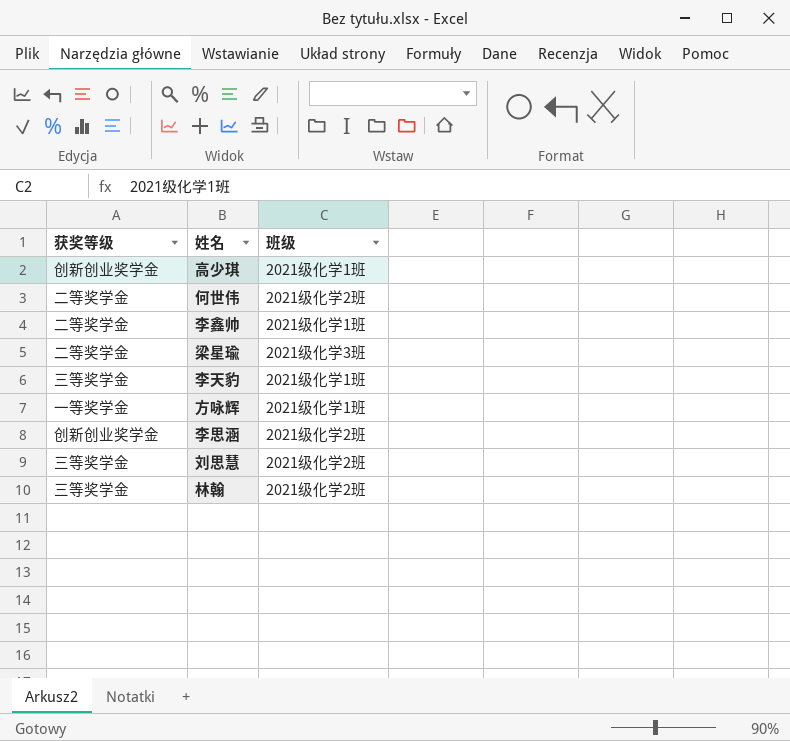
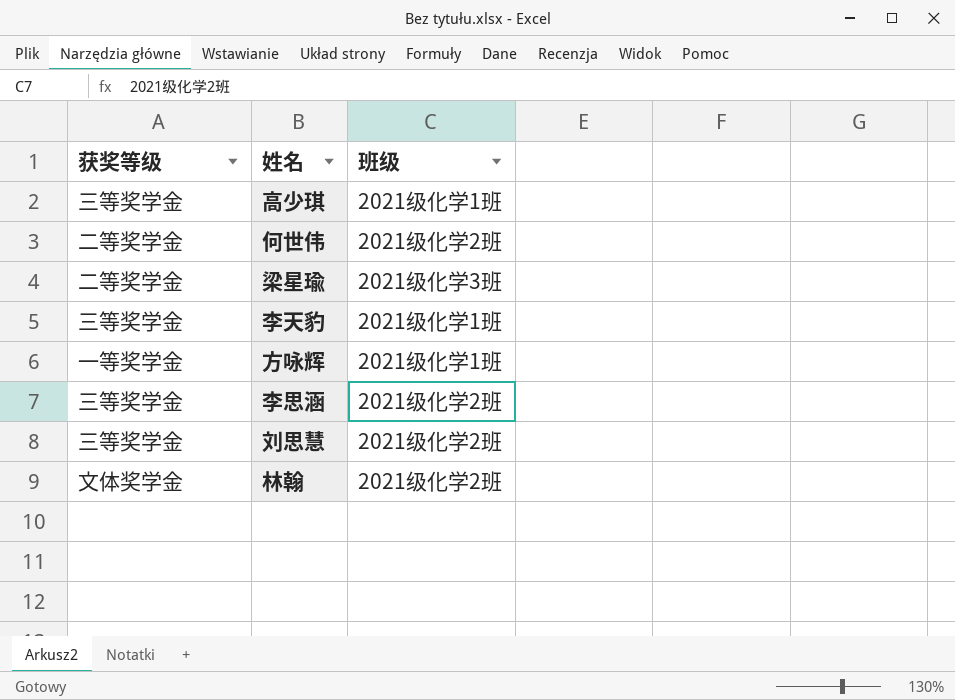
row 李鑫帅: 二等奖学金 | 2021级化学1班 -> none
高少琪 | 获奖等级: 创新创业奖学金 -> 三等奖学金
李思涵 | 获奖等级: 创新创业奖学金 -> 三等奖学金
林翰 | 获奖等级: 三等奖学金 -> 文体奖学金

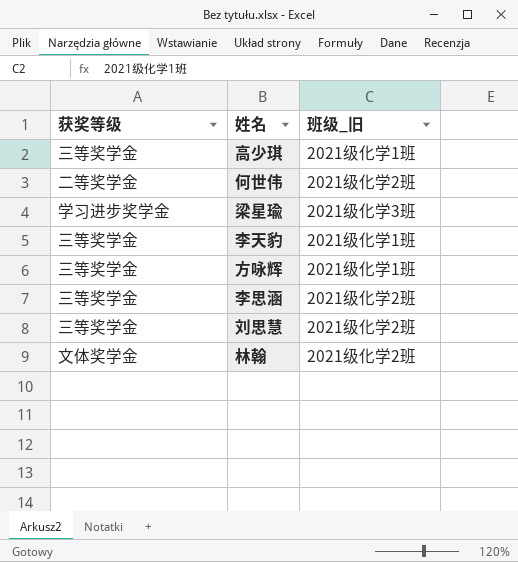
column name: 班级 -> 班级_旧
梁星瑜 | 获奖等级: 二等奖学金 -> 学习进步奖学金
方咏辉 | 获奖等级: 一等奖学金 -> 三等奖学金

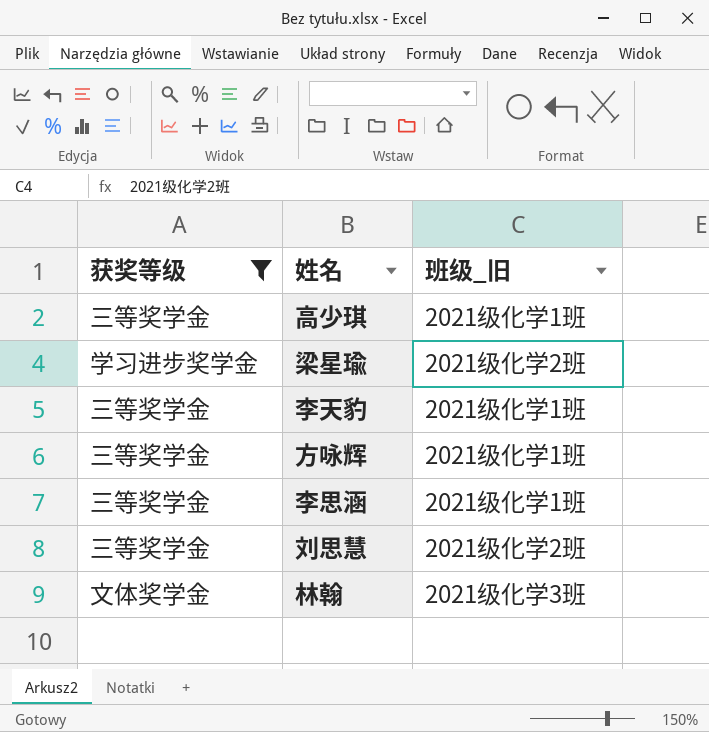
filter: none -> 获奖等级 != 二等奖学金
梁星瑜 | 班级_旧: 2021级化学3班 -> 2021级化学2班
李思涵 | 班级_旧: 2021级化学2班 -> 2021级化学1班
林翰 | 班级_旧: 2021级化学2班 -> 2021级化学3班

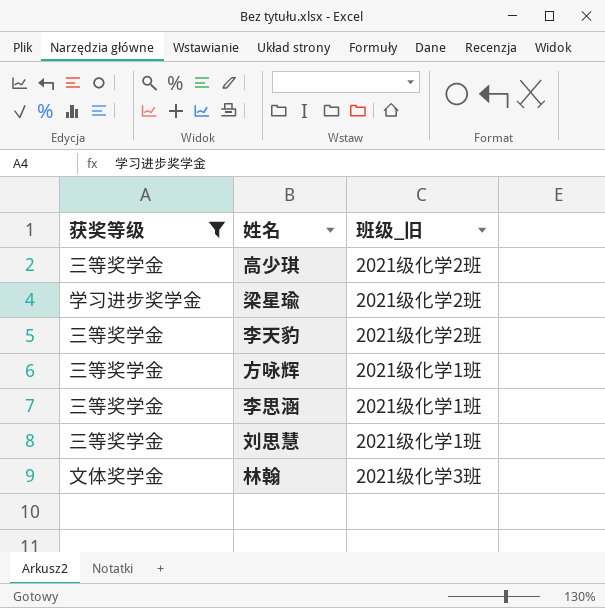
高少琪 | 班级_旧: 2021级化学1班 -> 2021级化学2班
李天豹 | 班级_旧: 2021级化学1班 -> 2021级化学2班
刘思慧 | 班级_旧: 2021级化学2班 -> 2021级化学1班

